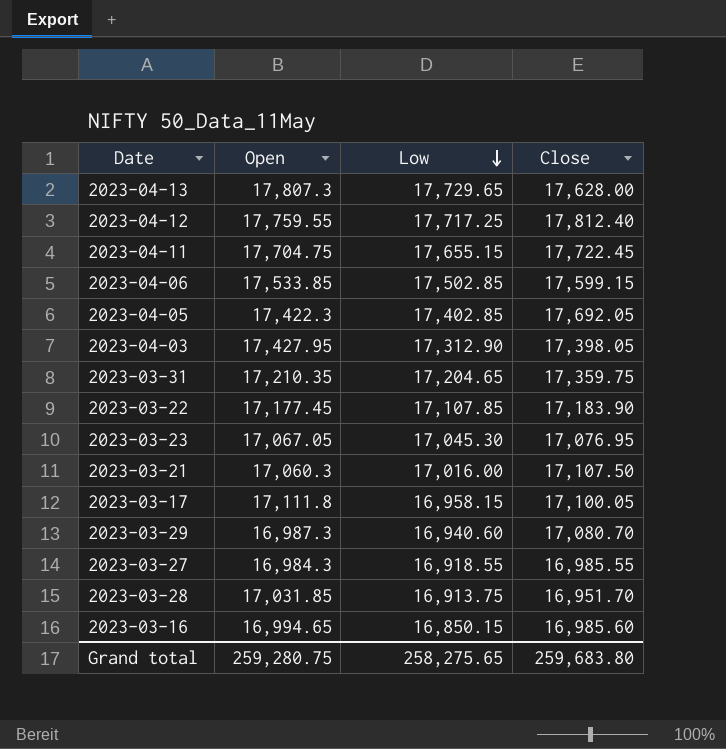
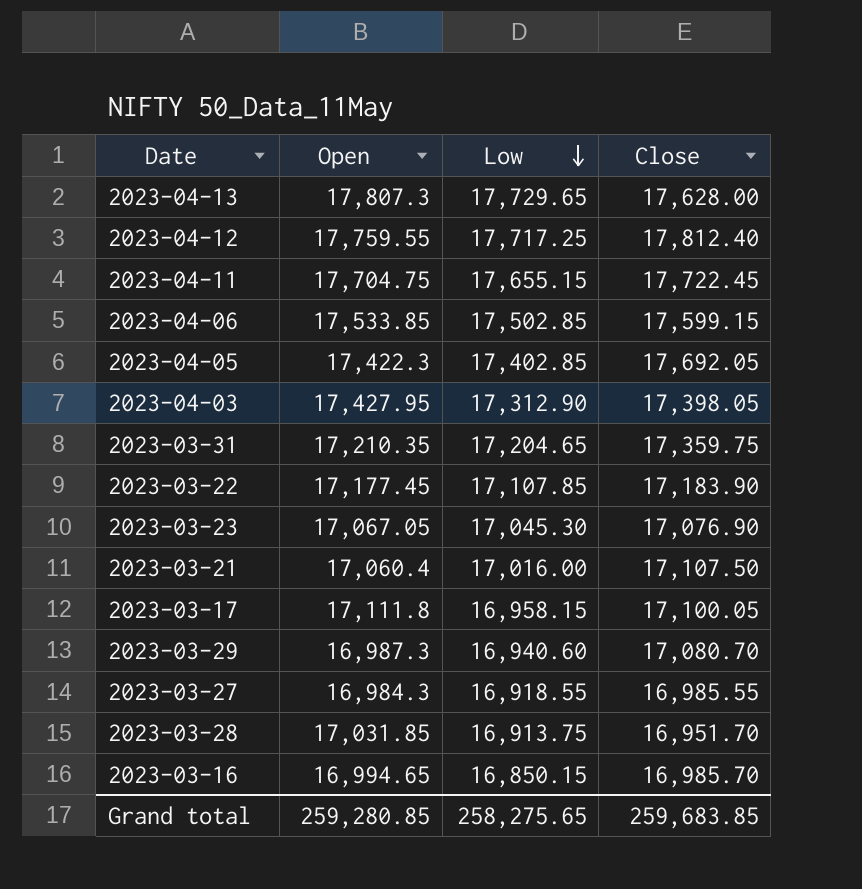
2023-03-23 | Close: 17,076.95 -> 17,076.90
2023-03-21 | Open: 17,060.3 -> 17,060.4
2023-03-16 | Close: 16,985.60 -> 16,985.70
Grand total | Open: 259,280.75 -> 259,280.85
Grand total | Close: 259,683.80 -> 259,683.85

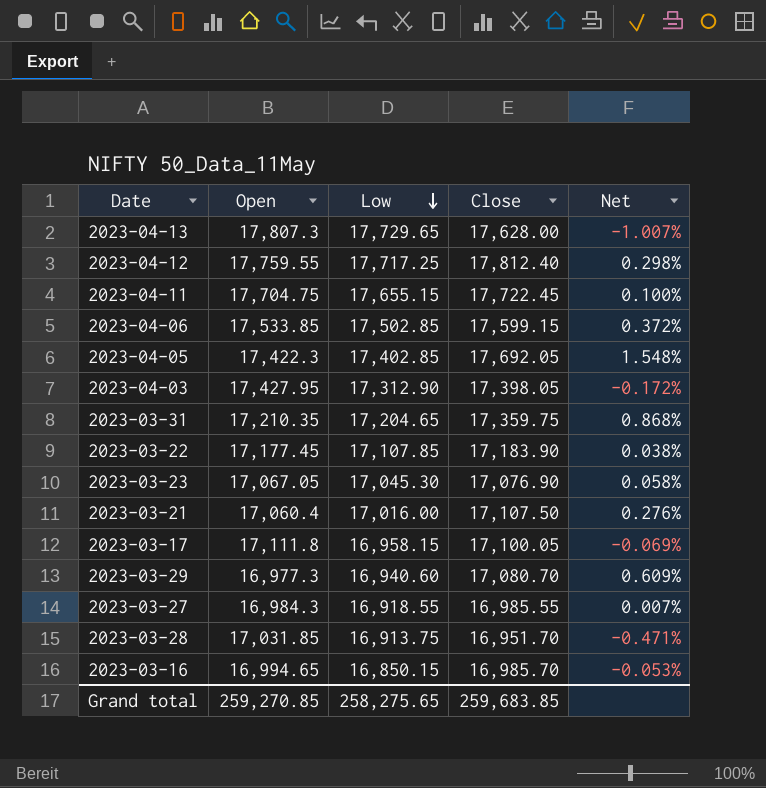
column Net | formula: none -> ([Close] - [Open]) / [Open]
2023-03-29 | Open: 16,987.3 -> 16,977.3
Grand total | Open: 259,280.85 -> 259,270.85

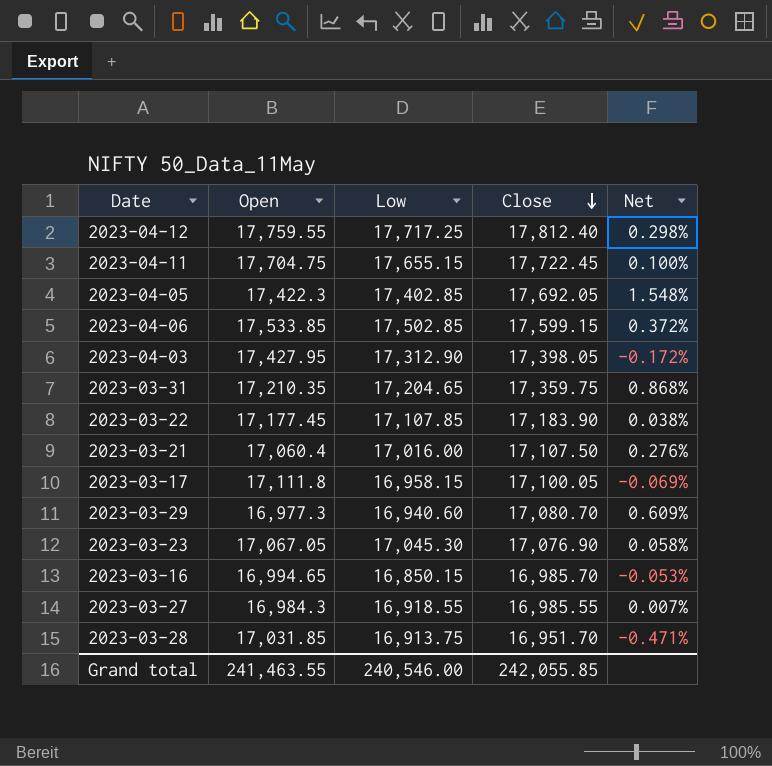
row order: Low descending -> Close descending
row 2023-04-13: 17,807.3 | 17,729.65 | 17,628.00 | -1.007% -> none
Grand total | Open: 259,270.85 -> 241,463.55
Grand total | Low: 258,275.65 -> 240,546.00
Grand total | Close: 259,683.85 -> 242,055.85

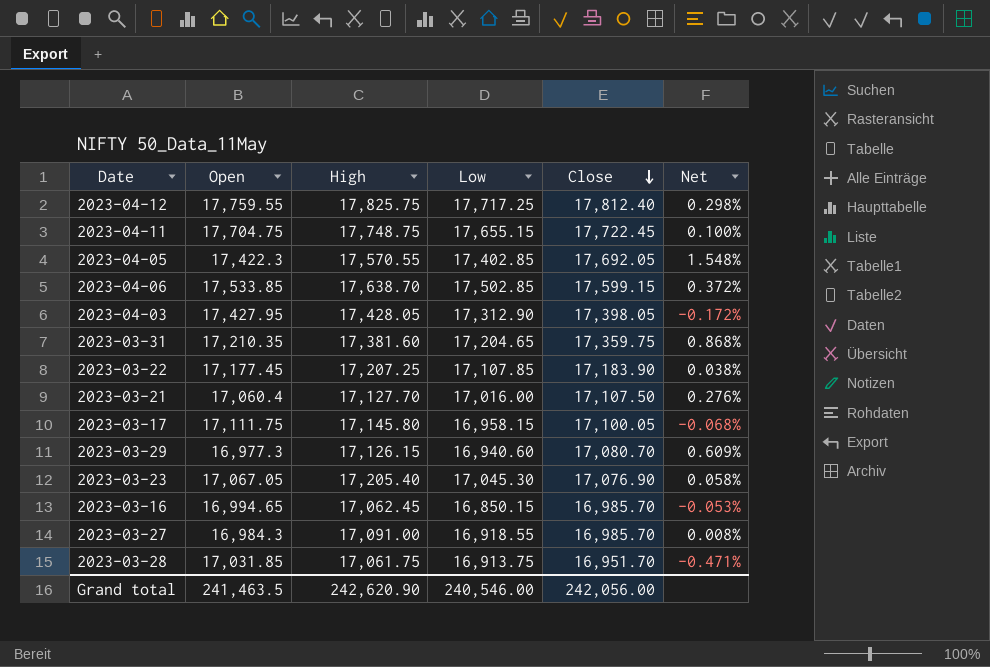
column High | position: none -> 3
2023-03-17 | Open: 17,111.8 -> 17,111.75
2023-03-17 | Net: -0.069% -> -0.068%
2023-03-27 | Close: 16,985.55 -> 16,985.70
2023-03-27 | Net: 0.007% -> 0.008%
Grand total | Open: 241,463.55 -> 241,463.5
Grand total | Close: 242,055.85 -> 242,056.00

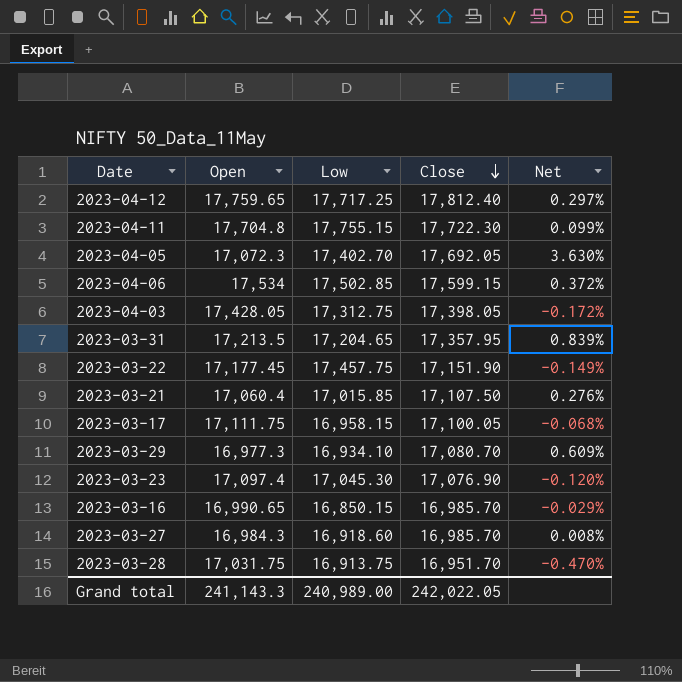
column High | position: 3 -> none
2023-04-12 | Open: 17,759.55 -> 17,759.65
2023-04-12 | Net: 0.298% -> 0.297%
2023-04-11 | Open: 17,704.75 -> 17,704.8
2023-04-11 | Low: 17,655.15 -> 17,755.15
2023-04-11 | Close: 17,722.45 -> 17,722.30
2023-04-11 | Net: 0.100% -> 0.099%
2023-04-05 | Open: 17,422.3 -> 17,072.3
2023-04-05 | Low: 17,402.85 -> 17,402.70
2023-04-05 | Net: 1.548% -> 3.630%
2023-04-06 | Open: 17,533.85 -> 17,534
2023-04-03 | Open: 17,427.95 -> 17,428.05
2023-04-03 | Low: 17,312.90 -> 17,312.75
2023-03-31 | Open: 17,210.35 -> 17,213.5
2023-03-31 | Close: 17,359.75 -> 17,357.95
2023-03-31 | Net: 0.868% -> 0.839%
2023-03-22 | Low: 17,107.85 -> 17,457.75
2023-03-22 | Close: 17,183.90 -> 17,151.90
2023-03-22 | Net: 0.038% -> -0.149%
2023-03-21 | Low: 17,016.00 -> 17,015.85
2023-03-29 | Low: 16,940.60 -> 16,934.10
2023-03-23 | Open: 17,067.05 -> 17,097.4
2023-03-23 | Net: 0.058% -> -0.120%
2023-03-16 | Open: 16,994.65 -> 16,990.65
2023-03-16 | Net: -0.053% -> -0.029%
2023-03-27 | Low: 16,918.55 -> 16,918.60
2023-03-28 | Open: 17,031.85 -> 17,031.75
2023-03-28 | Net: -0.471% -> -0.470%
Grand total | Open: 241,463.5 -> 241,143.3
Grand total | Low: 240,546.00 -> 240,989.00
Grand total | Close: 242,056.00 -> 242,022.05

